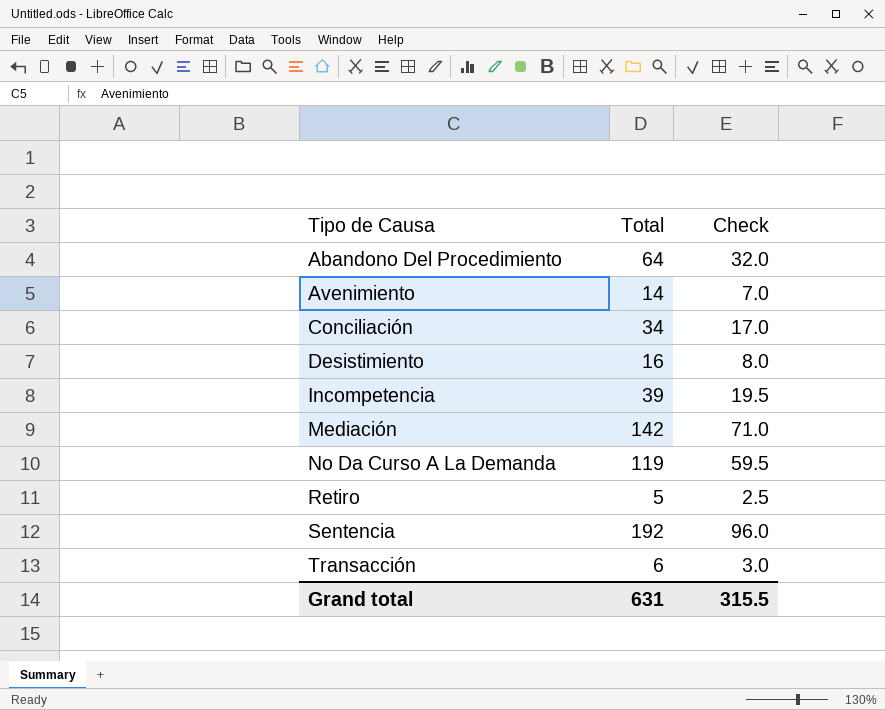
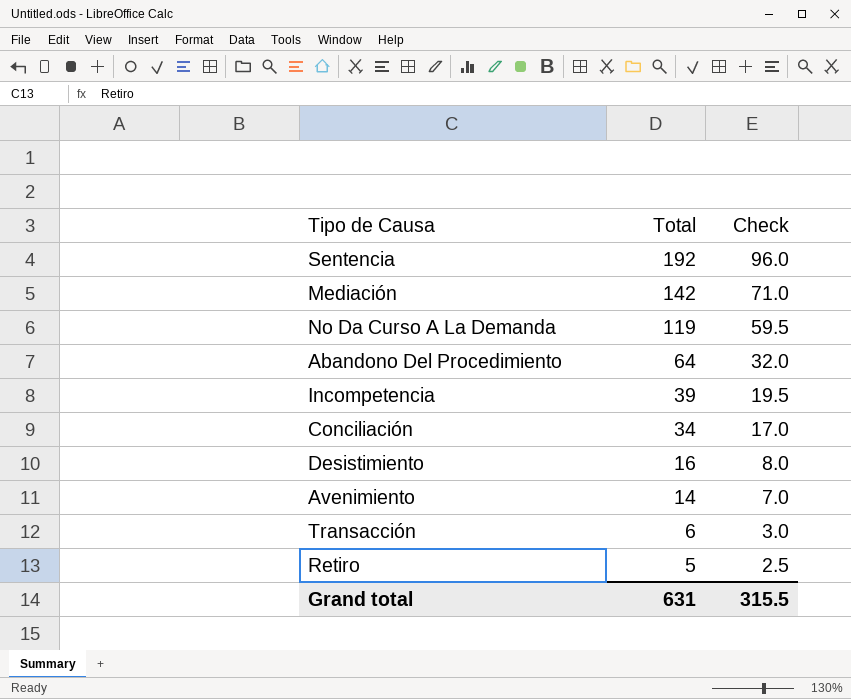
row order: Tipo de Causa ascending -> Total descending

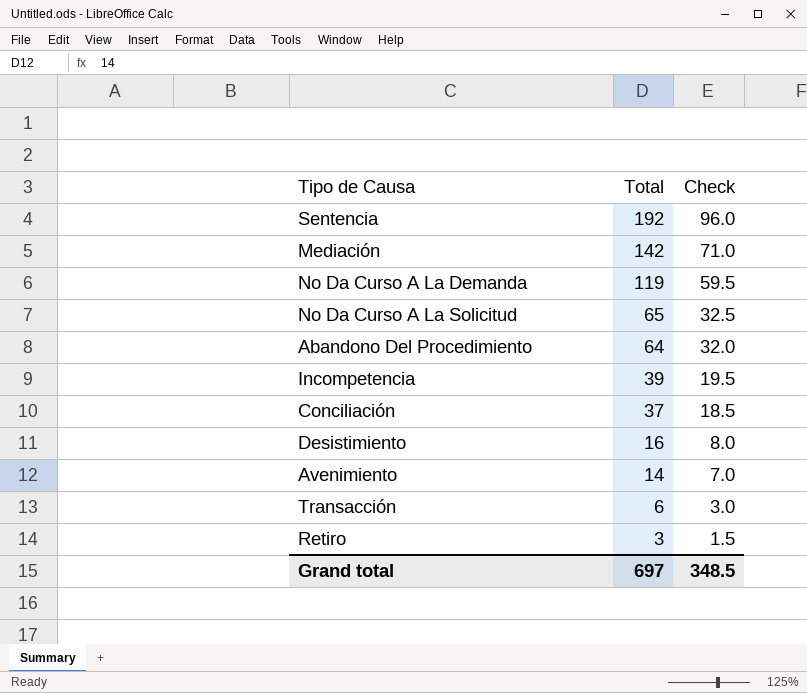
row No Da Curso A La Solicitud: none -> 65 | 32.5
Conciliación | Total: 34 -> 37
Conciliación | Check: 17.0 -> 18.5
Retiro | Total: 5 -> 3
Retiro | Check: 2.5 -> 1.5
Grand total | Total: 631 -> 697
Grand total | Check: 315.5 -> 348.5

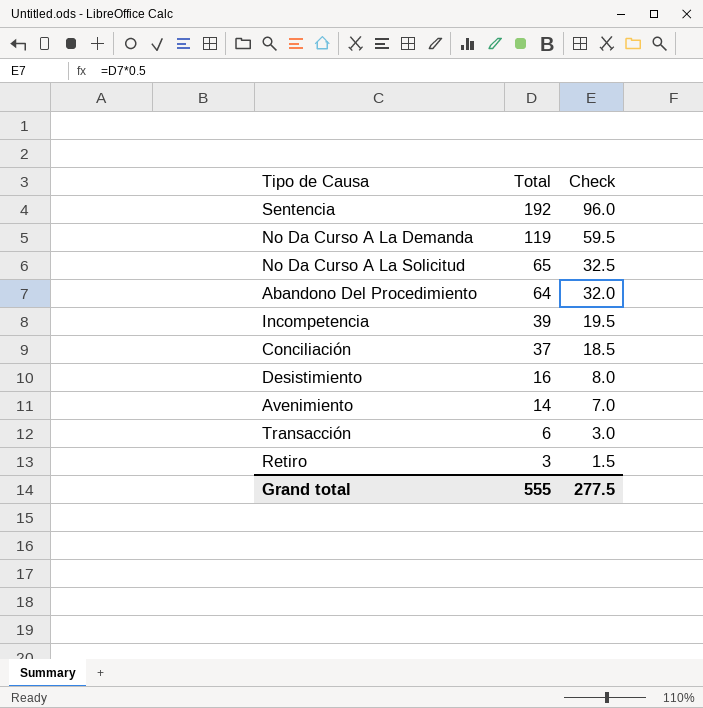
row Mediación: 142 | 71.0 -> none
Grand total | Total: 697 -> 555
Grand total | Check: 348.5 -> 277.5

